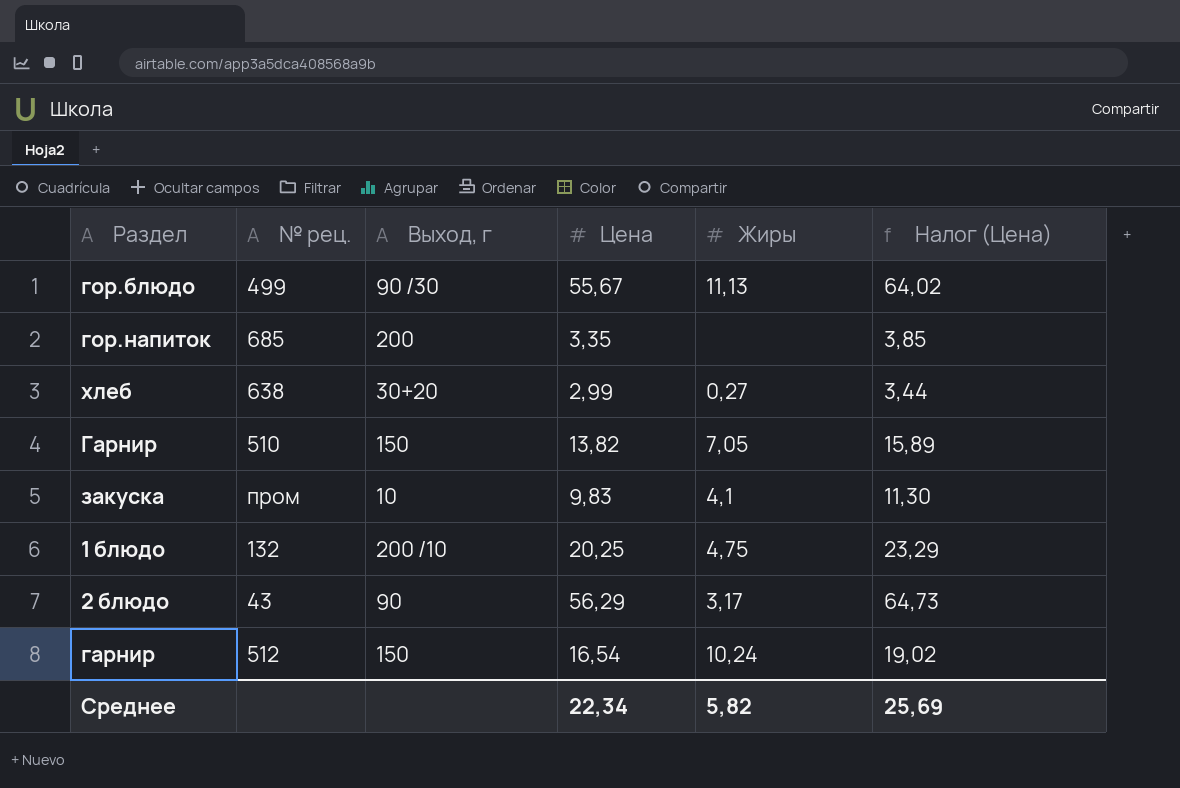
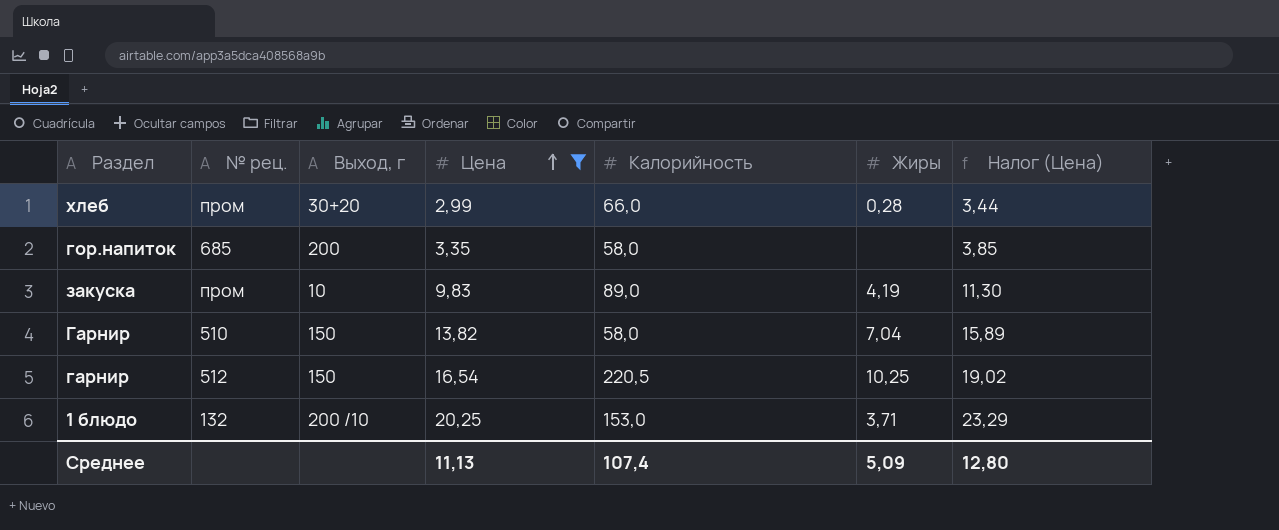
filter: none -> Цена <= 20,25
row order: none -> Цена ascending
column Калорийность | position: none -> 5
хлеб | № рец.: 638 -> пром
хлеб | Жиры: 0,27 -> 0,28
закуска | Жиры: 4,1 -> 4,19
Гарнир | Жиры: 7,05 -> 7,04
гарнир | Жиры: 10,24 -> 10,25
1 блюдо | Жиры: 4,75 -> 3,71
Среднее | Цена: 22,34 -> 11,13
Среднее | Жиры: 5,82 -> 5,09
Среднее | Налог (Цена): 25,69 -> 12,80

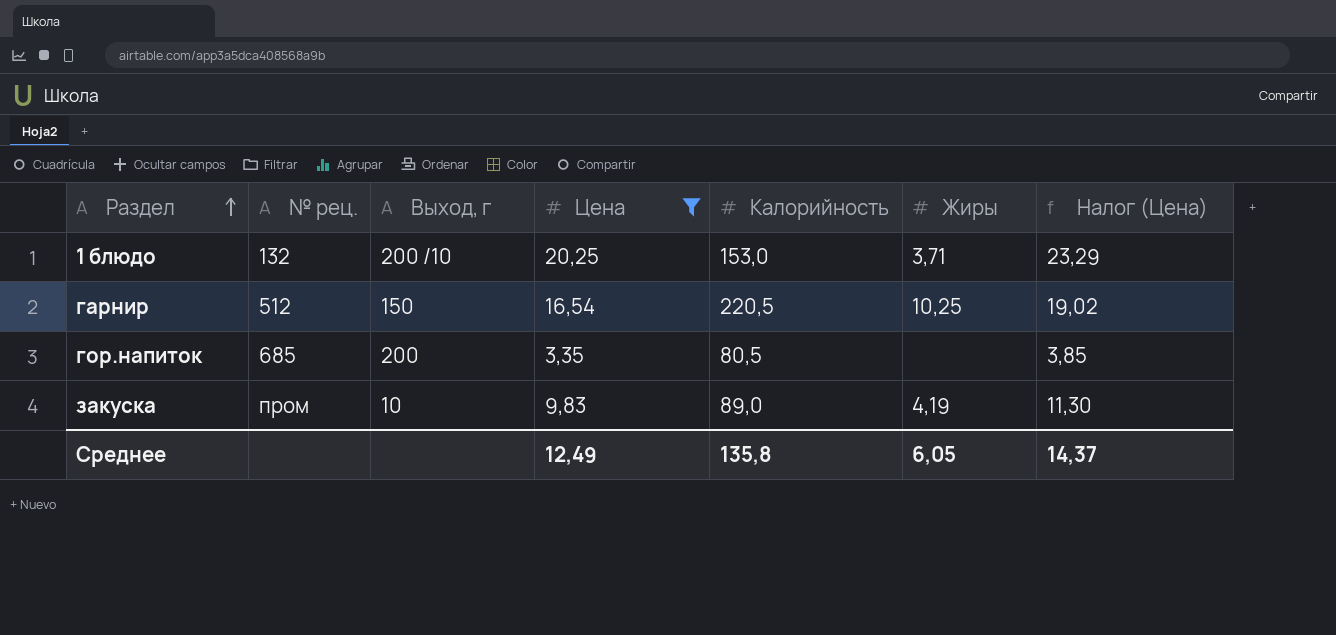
row order: Цена ascending -> Раздел ascending
row хлеб: пром | 30+20 | 2,99 | 66,0 | 0,28 | 3,44 -> none
row Гарнир: 510 | 150 | 13,82 | 58,0 | 7,04 | 15,89 -> none
гор.напиток | Калорийность: 58,0 -> 80,5
Среднее | Цена: 11,13 -> 12,49
Среднее | Калорийность: 107,4 -> 135,8
Среднее | Жиры: 5,09 -> 6,05
Среднее | Налог (Цена): 12,80 -> 14,37

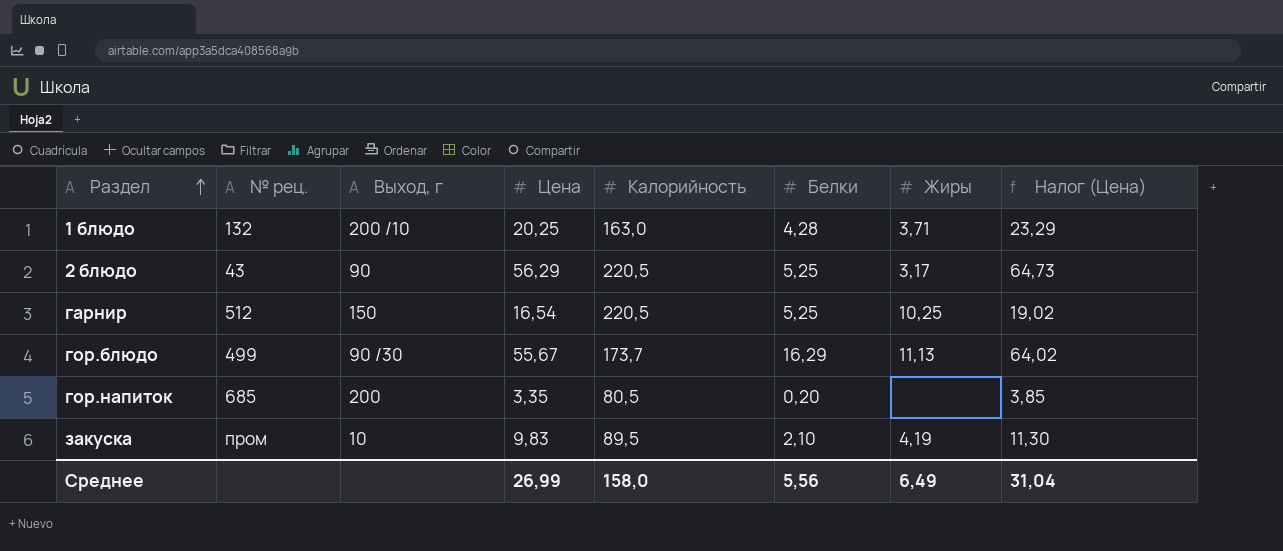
filter: Цена <= 20,25 -> none
column Белки | position: none -> 6
1 блюдо | Калорийность: 153,0 -> 163,0
закуска | Калорийность: 89,0 -> 89,5
Среднее | Цена: 12,49 -> 26,99
Среднее | Калорийность: 135,8 -> 158,0
Среднее | Жиры: 6,05 -> 6,49
Среднее | Налог (Цена): 14,37 -> 31,04

